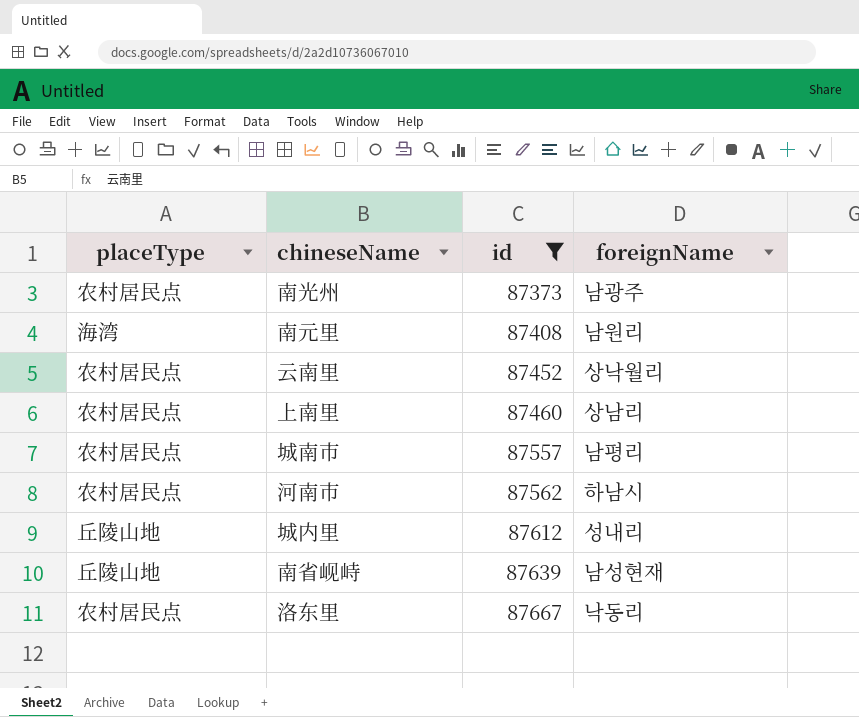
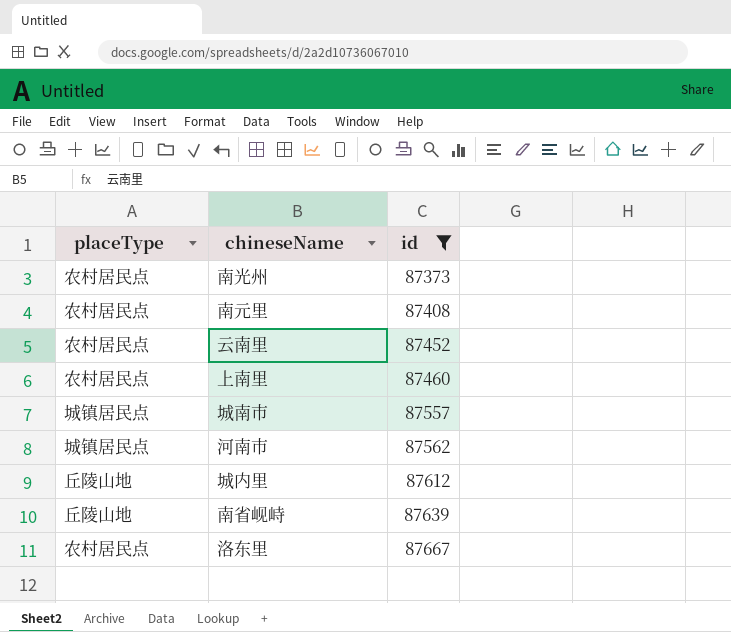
column foreignName | position: 4 -> none
南元里 | placeType: 海湾 -> 农村居民点
城南市 | placeType: 农村居民点 -> 城镇居民点
河南市 | placeType: 农村居民点 -> 城镇居民点

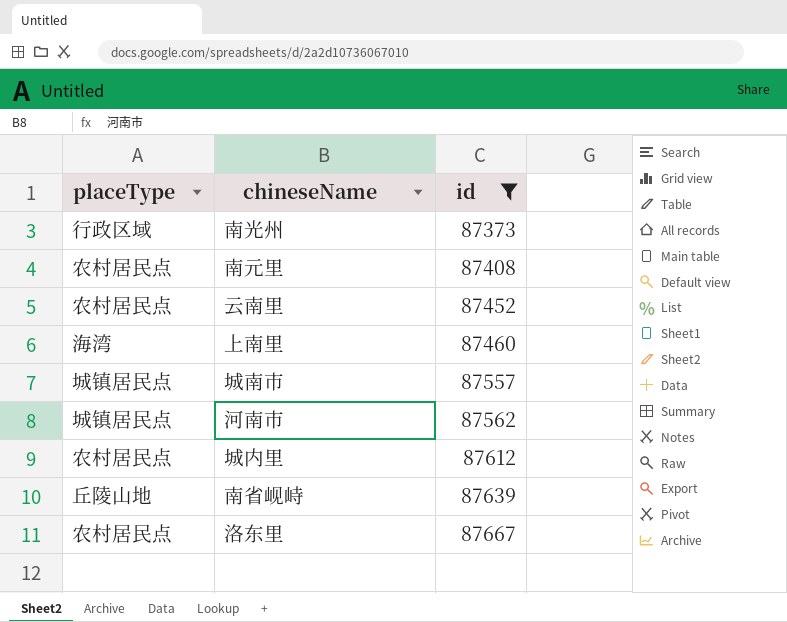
南光州 | placeType: 农村居民点 -> 行政区域
上南里 | placeType: 农村居民点 -> 海湾
城内里 | placeType: 丘陵山地 -> 农村居民点

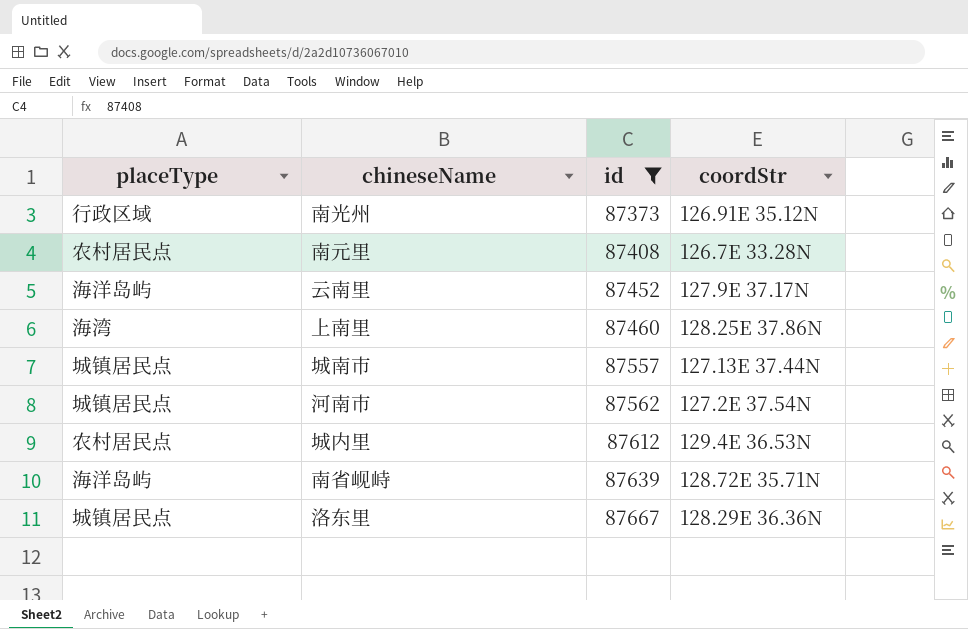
column coordStr | position: none -> 4
云南里 | placeType: 农村居民点 -> 海洋岛屿
南省岘峙 | placeType: 丘陵山地 -> 海洋岛屿
洛东里 | placeType: 农村居民点 -> 城镇居民点

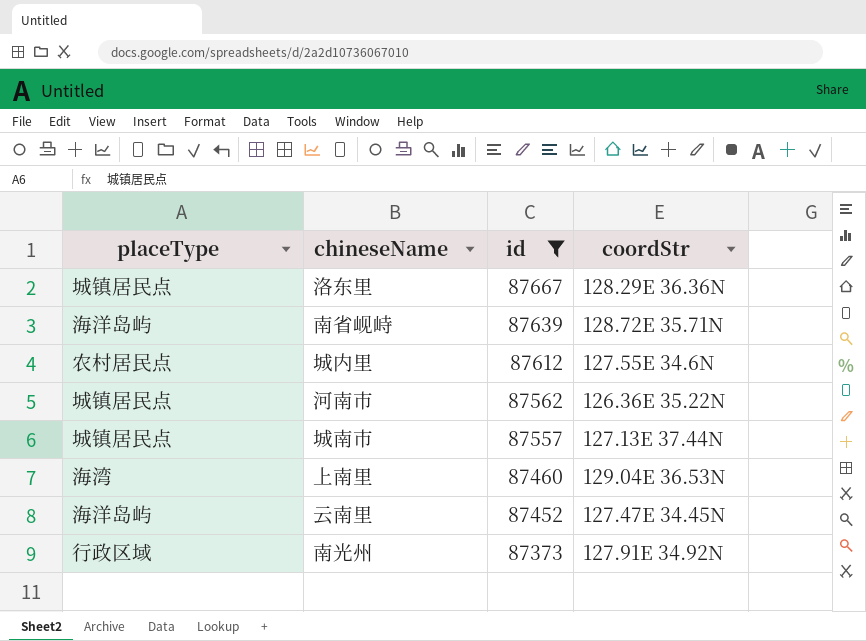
row order: id ascending -> id descending
row 南元里: 农村居民点 | 87408 | 126.7E 33.28N -> none
城内里 | coordStr: 129.4E 36.53N -> 127.55E 34.6N
河南市 | coordStr: 127.2E 37.54N -> 126.36E 35.22N
上南里 | coordStr: 128.25E 37.86N -> 129.04E 36.53N
云南里 | coordStr: 127.9E 37.17N -> 127.47E 34.45N
南光州 | coordStr: 126.91E 35.12N -> 127.91E 34.92N

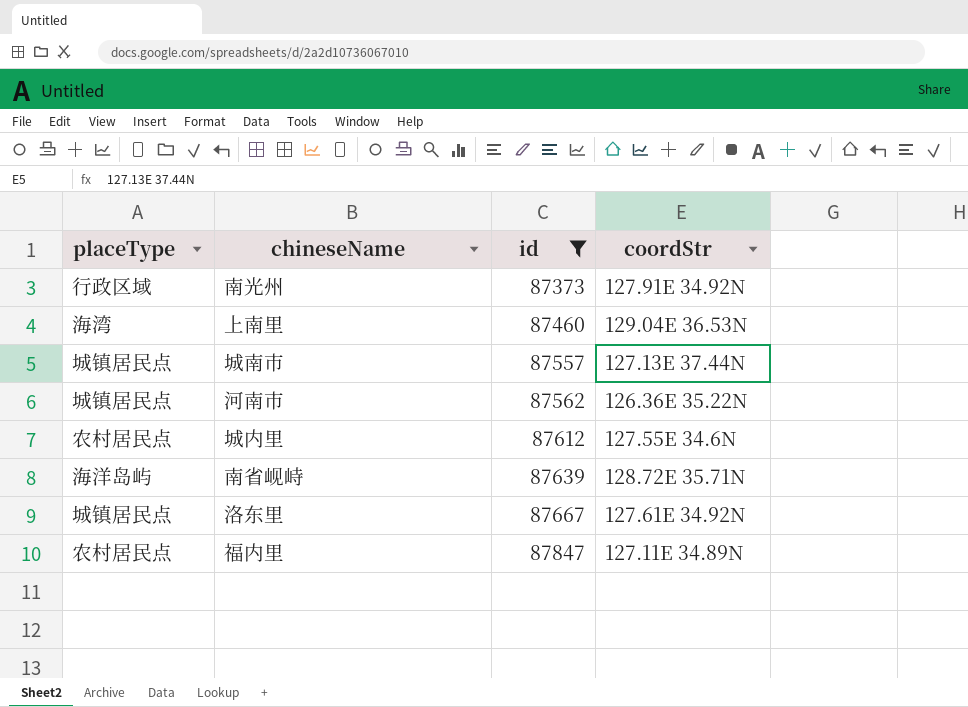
row order: id descending -> id ascending
row 云南里: 海洋岛屿 | 87452 | 127.47E 34.45N -> none
洛东里 | coordStr: 128.29E 36.36N -> 127.61E 34.92N
row 福内里: none -> 农村居民点 | 87847 | 127.11E 34.89N

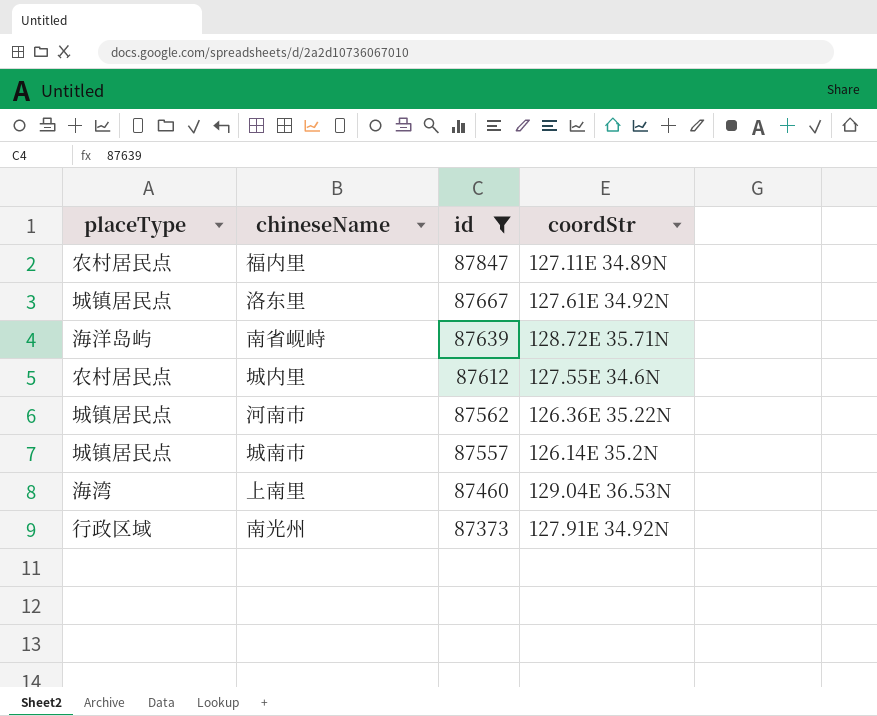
row order: id ascending -> id descending
城南市 | coordStr: 127.13E 37.44N -> 126.14E 35.2N

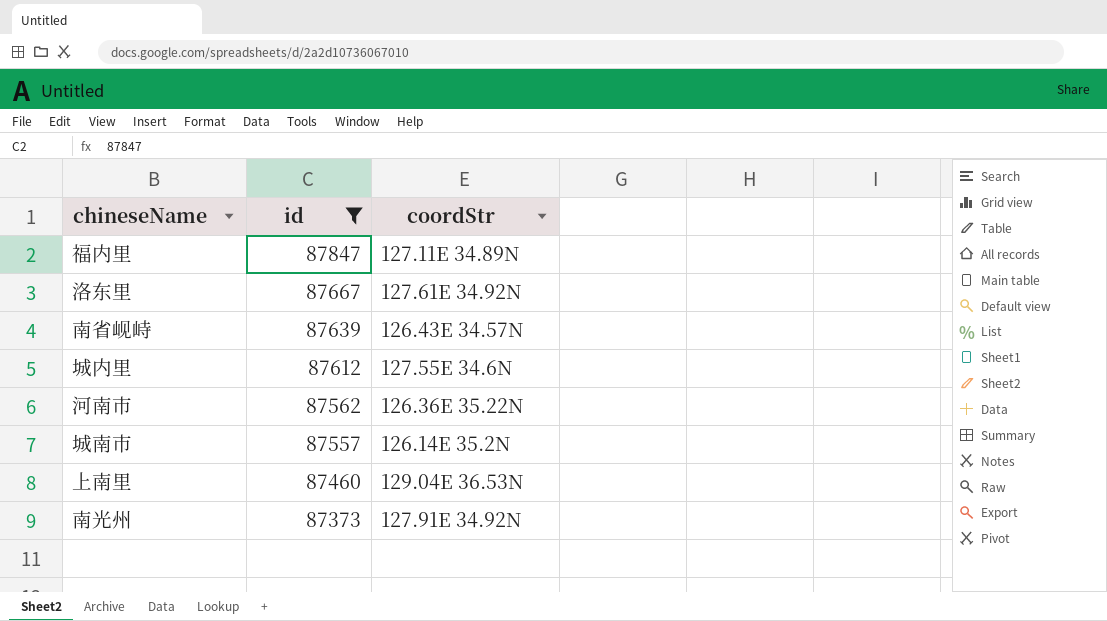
column placeType | position: 1 -> none
南省岘峙 | coordStr: 128.72E 35.71N -> 126.43E 34.57N

